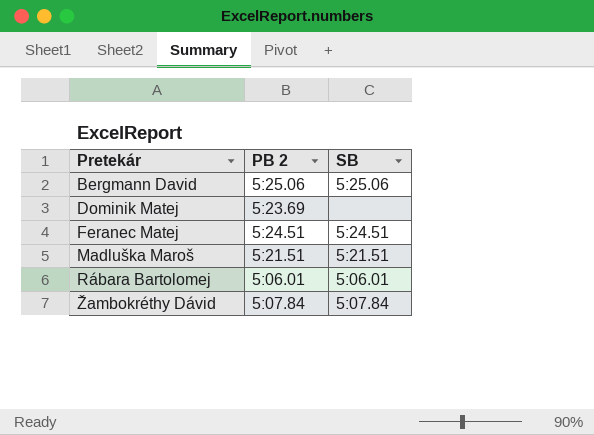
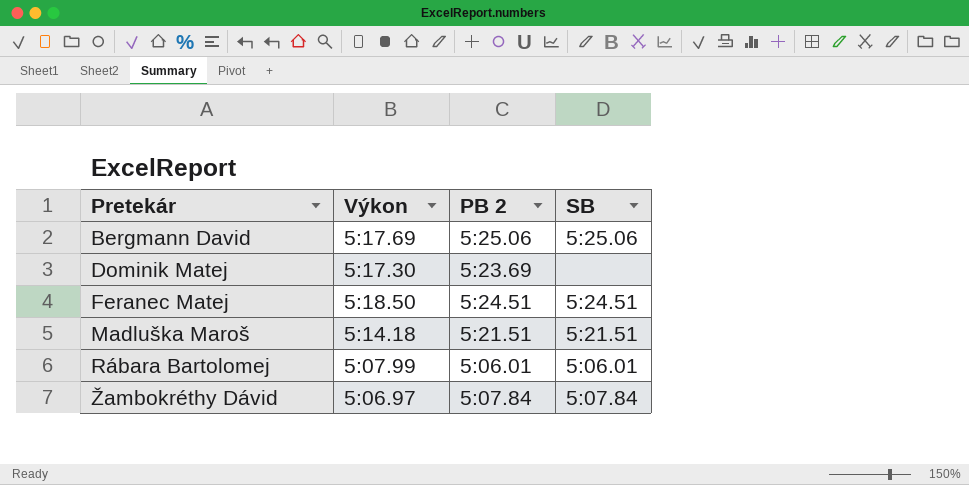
column Výkon | position: none -> 2

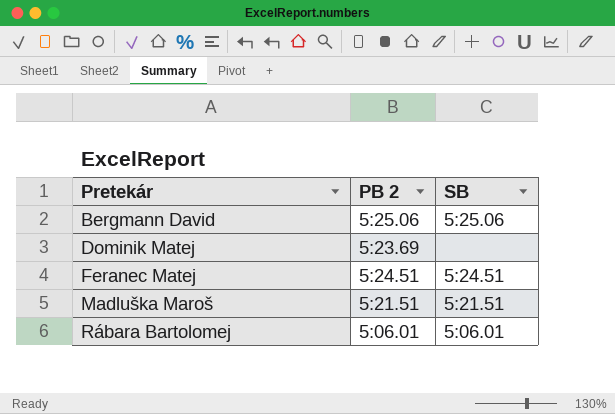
column Výkon | position: 2 -> none
row Žambokréthy Dávid: 5:06.97 | 5:07.84 | 5:07.84 -> none

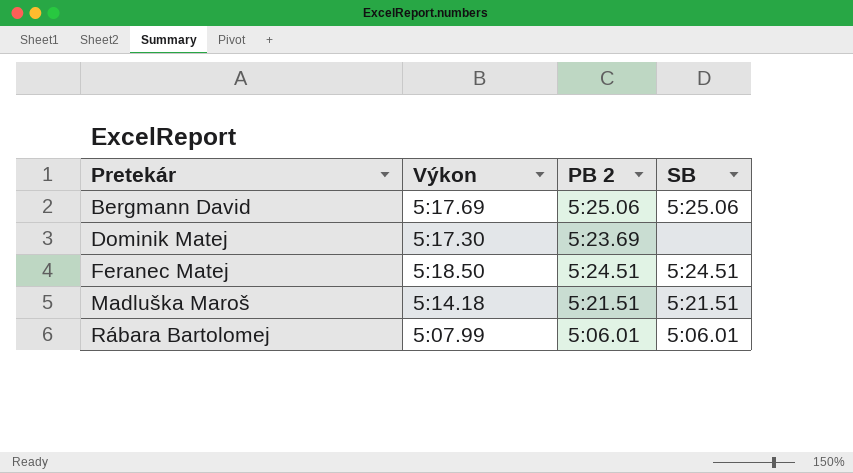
column Výkon | position: none -> 2

